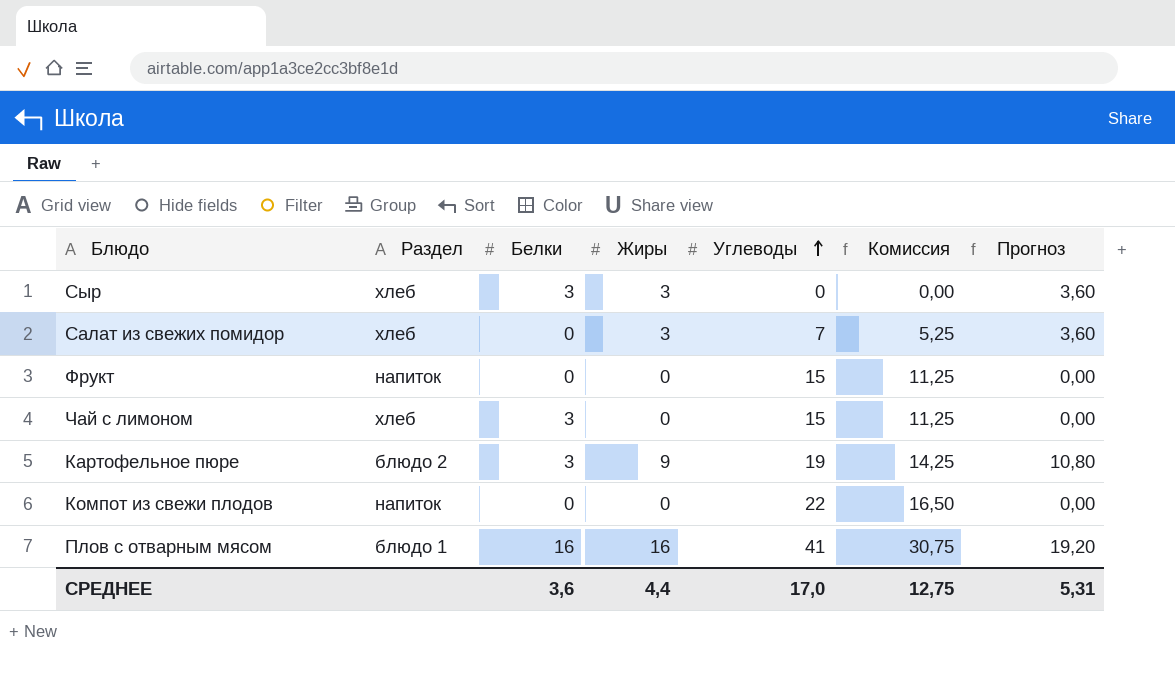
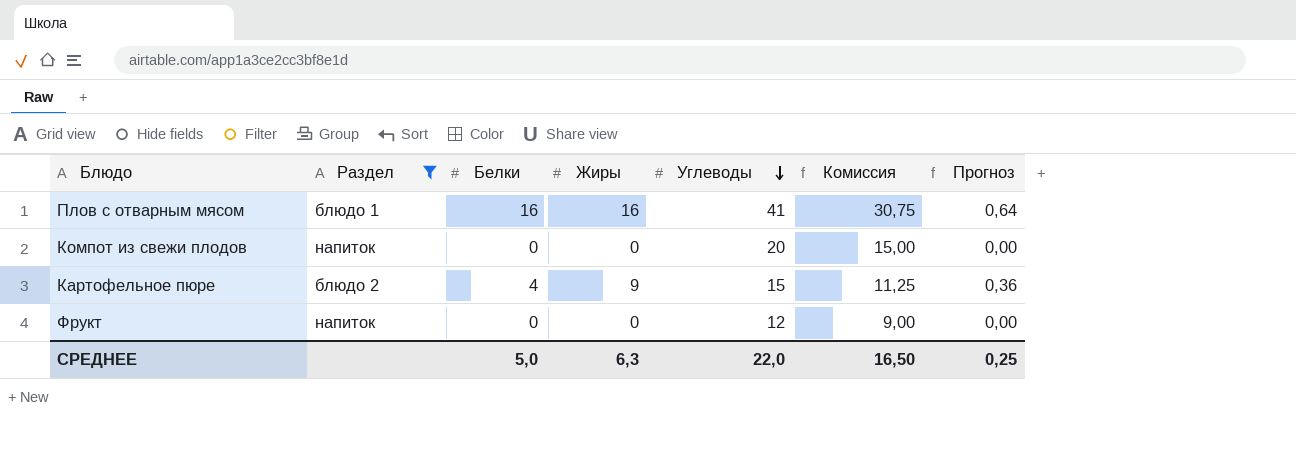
filter: none -> Раздел != хлеб
row order: Углеводы ascending -> Углеводы descending
column Прогноз | formula: [Жиры] * 1,2 -> [Жиры] * 0,04
Компот из свежи плодов | Углеводы: 22 -> 20
Компот из свежи плодов | Комиссия: 16,50 -> 15,00
Картофельное пюре | Белки: 3 -> 4
Картофельное пюре | Углеводы: 19 -> 15
Картофельное пюре | Комиссия: 14,25 -> 11,25
Фрукт | Углеводы: 15 -> 12
Фрукт | Комиссия: 11,25 -> 9,00
СРЕДНЕЕ | Белки: 3,6 -> 5,0
СРЕДНЕЕ | Жиры: 4,4 -> 6,3
СРЕДНЕЕ | Углеводы: 17,0 -> 22,0
СРЕДНЕЕ | Комиссия: 12,75 -> 16,50
СРЕДНЕЕ | Прогноз: 5,31 -> 0,25

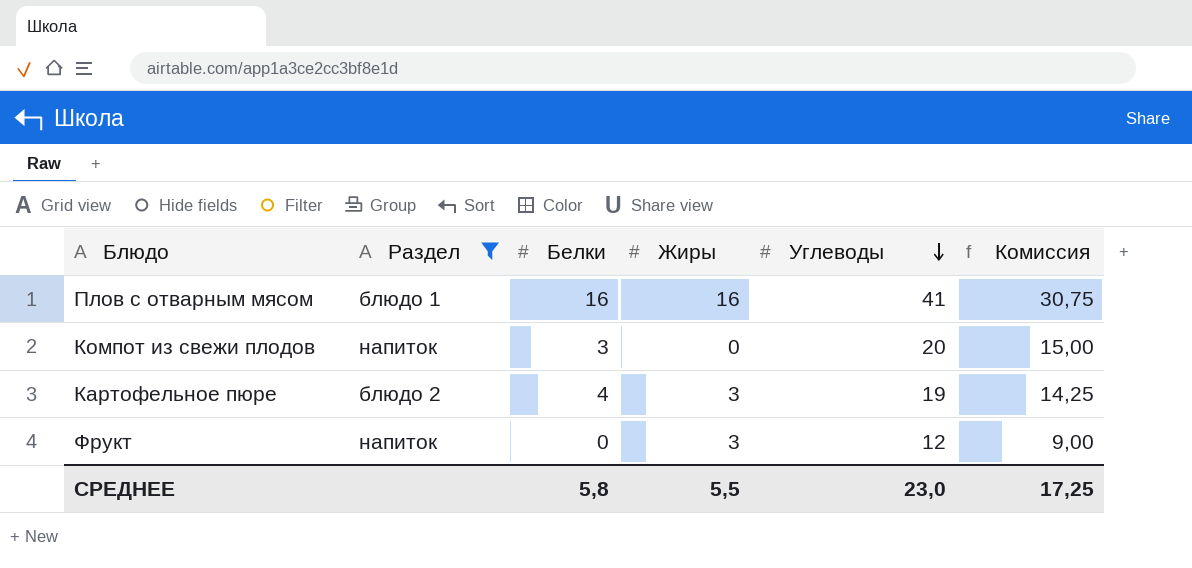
column Прогноз | formula: [Жиры] * 0,04 -> none
Компот из свежи плодов | Белки: 0 -> 3
Картофельное пюре | Жиры: 9 -> 3
Картофельное пюре | Углеводы: 15 -> 19
Картофельное пюре | Комиссия: 11,25 -> 14,25
Фрукт | Жиры: 0 -> 3
СРЕДНЕЕ | Белки: 5,0 -> 5,8
СРЕДНЕЕ | Жиры: 6,3 -> 5,5
СРЕДНЕЕ | Углеводы: 22,0 -> 23,0
СРЕДНЕЕ | Комиссия: 16,50 -> 17,25

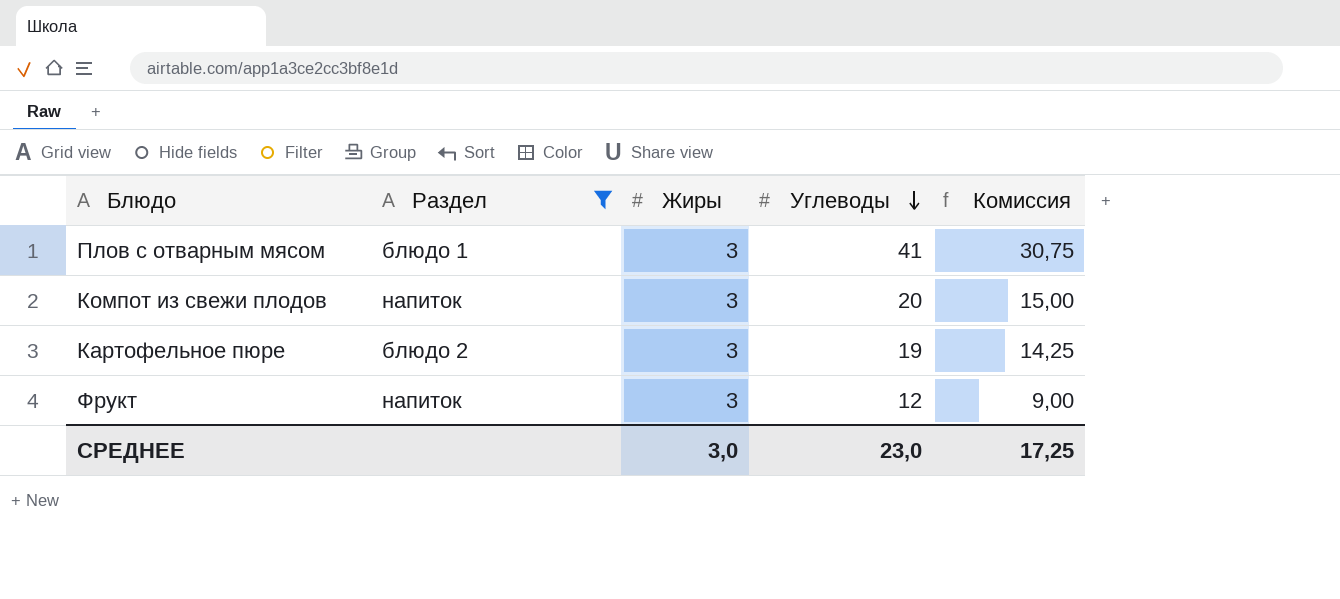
column Белки | position: 3 -> none
Плов с отварным мясом | Жиры: 16 -> 3
Компот из свежи плодов | Жиры: 0 -> 3
СРЕДНЕЕ | Жиры: 5,5 -> 3,0

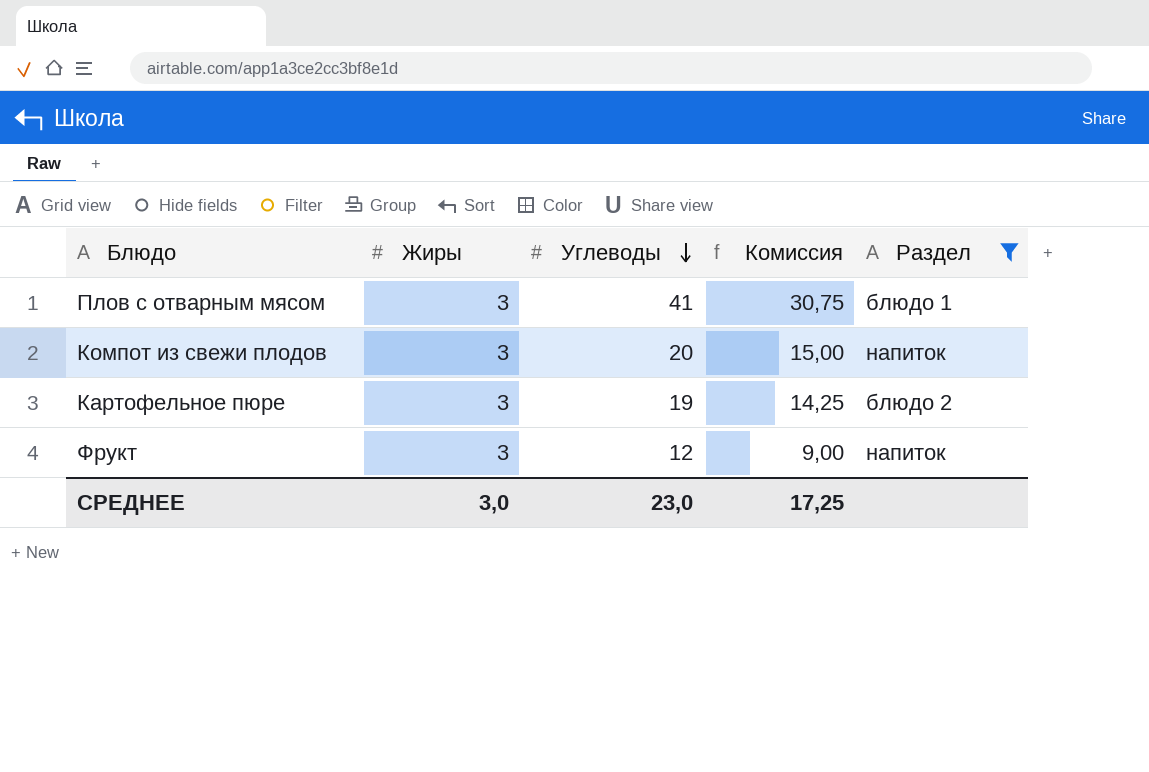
column Раздел | position: 2 -> 5

